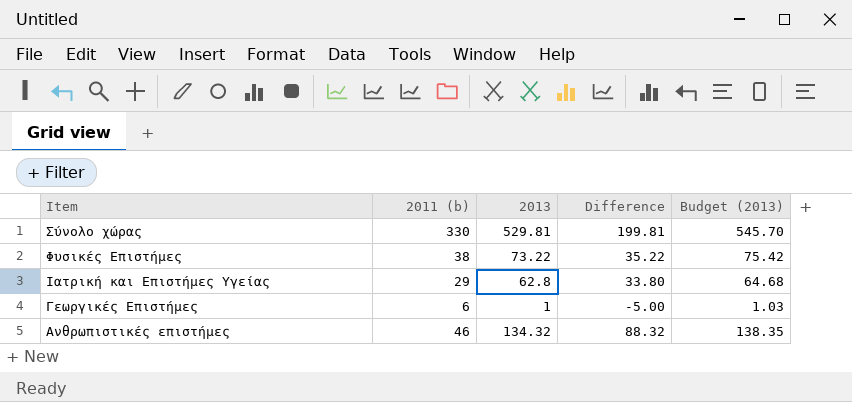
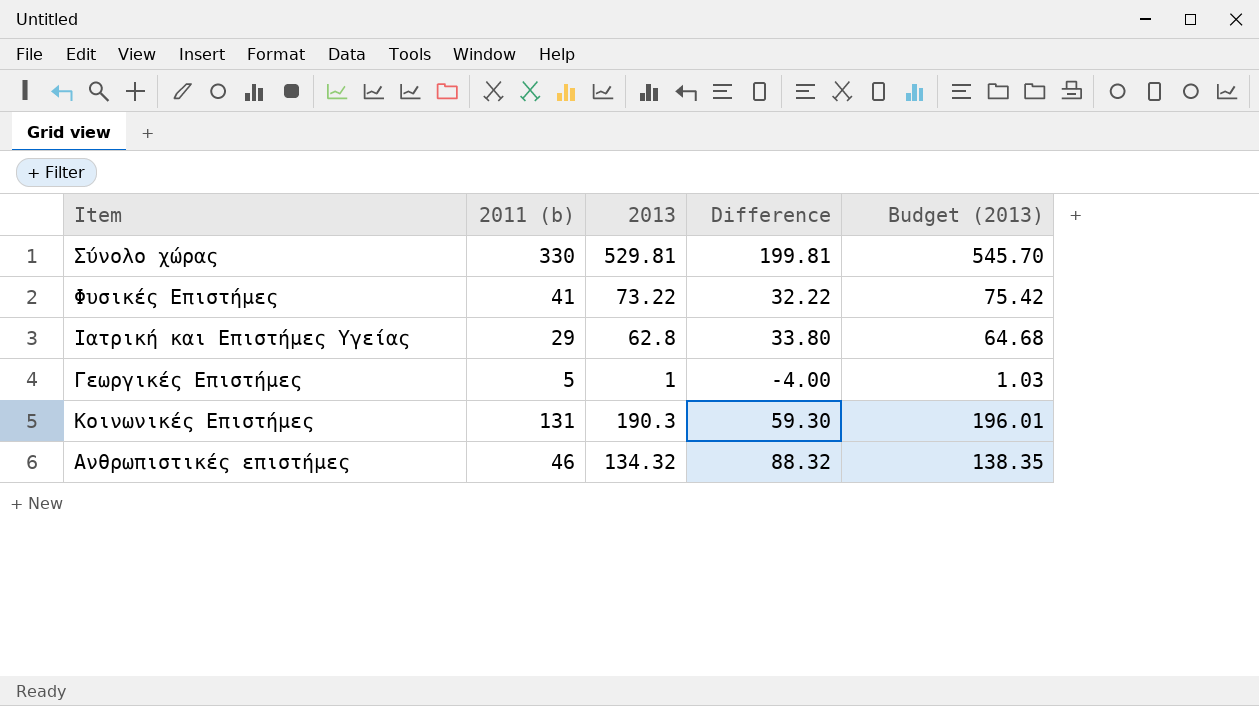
Φυσικές Επιστήμες | 2011 (b): 38 -> 41
Φυσικές Επιστήμες | Difference: 35.22 -> 32.22
Γεωργικές Επιστήμες | 2011 (b): 6 -> 5
Γεωργικές Επιστήμες | Difference: -5.00 -> -4.00
row Κοινωνικές Επιστήμες: none -> 131 | 190.3 | 59.30 | 196.01

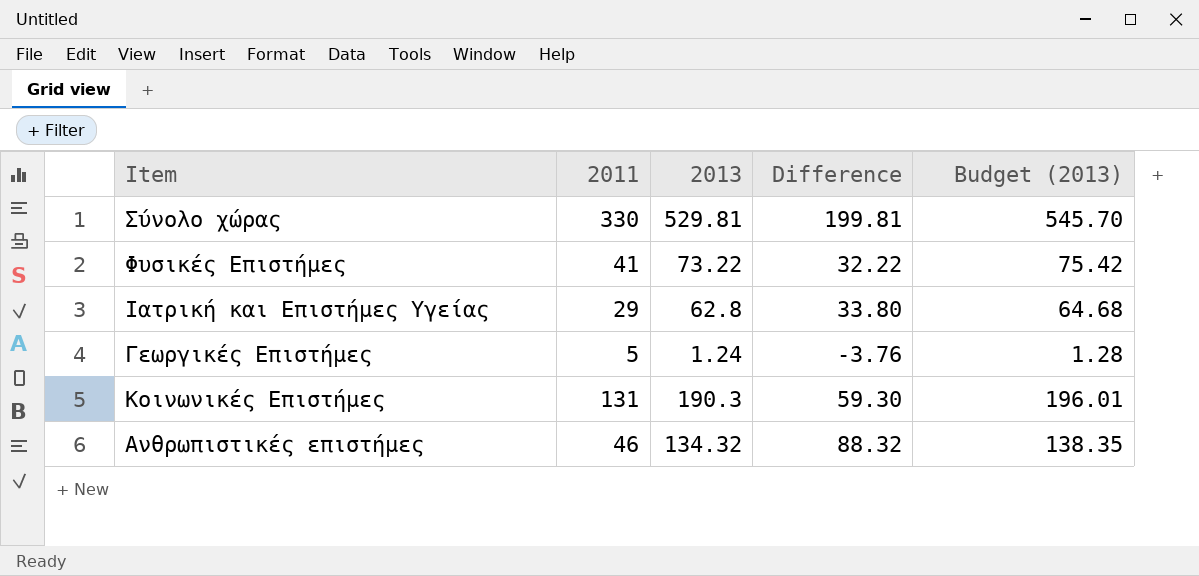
column name: 2011 (b) -> 2011
Γεωργικές Επιστήμες | 2013: 1 -> 1.24
Γεωργικές Επιστήμες | Difference: -4.00 -> -3.76
Γεωργικές Επιστήμες | Budget (2013): 1.03 -> 1.28

